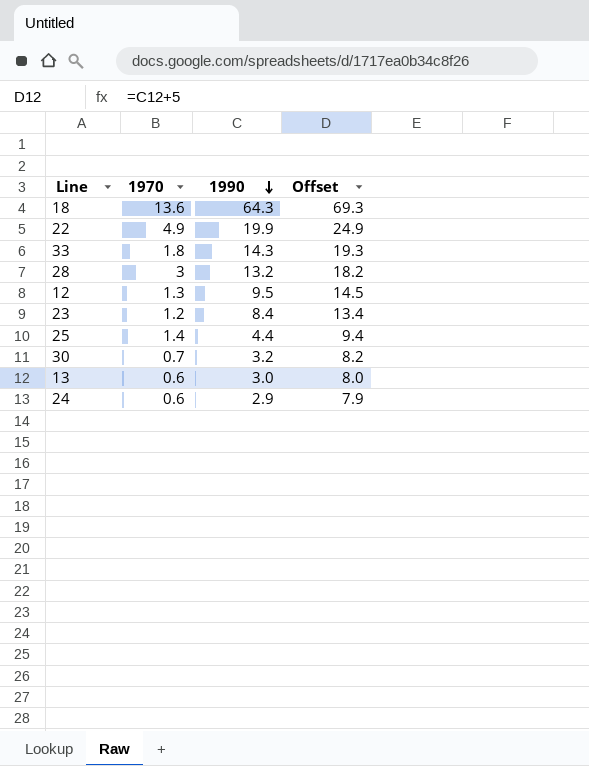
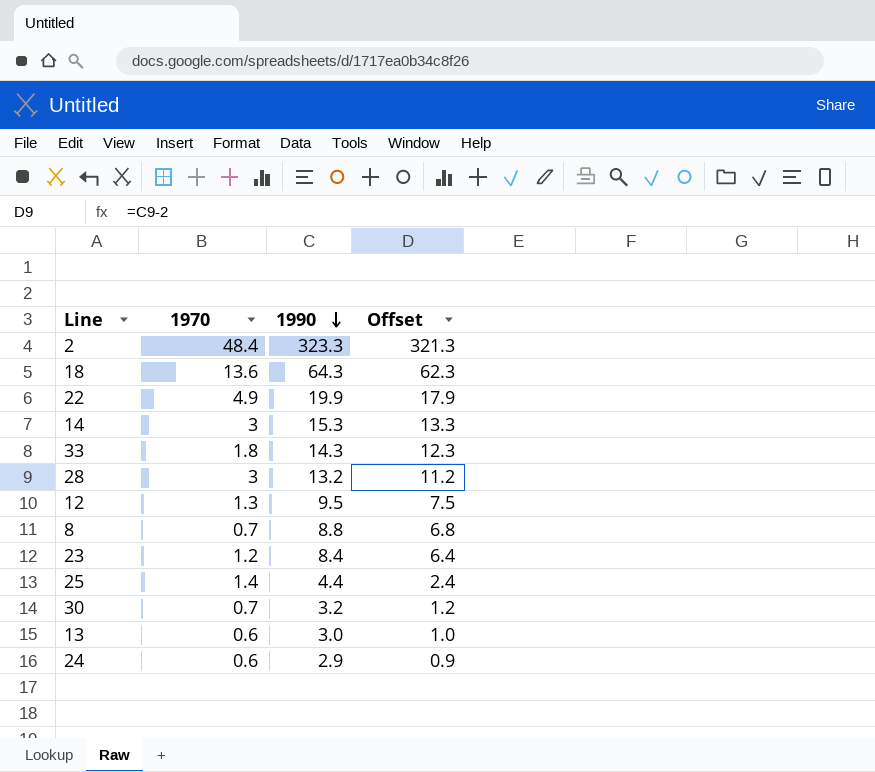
column Offset | formula: [1990] + 5 -> [1990] - 2
row 2: none -> 48.4 | 323.3 | 321.3
row 14: none -> 3 | 15.3 | 13.3
row 8: none -> 0.7 | 8.8 | 6.8

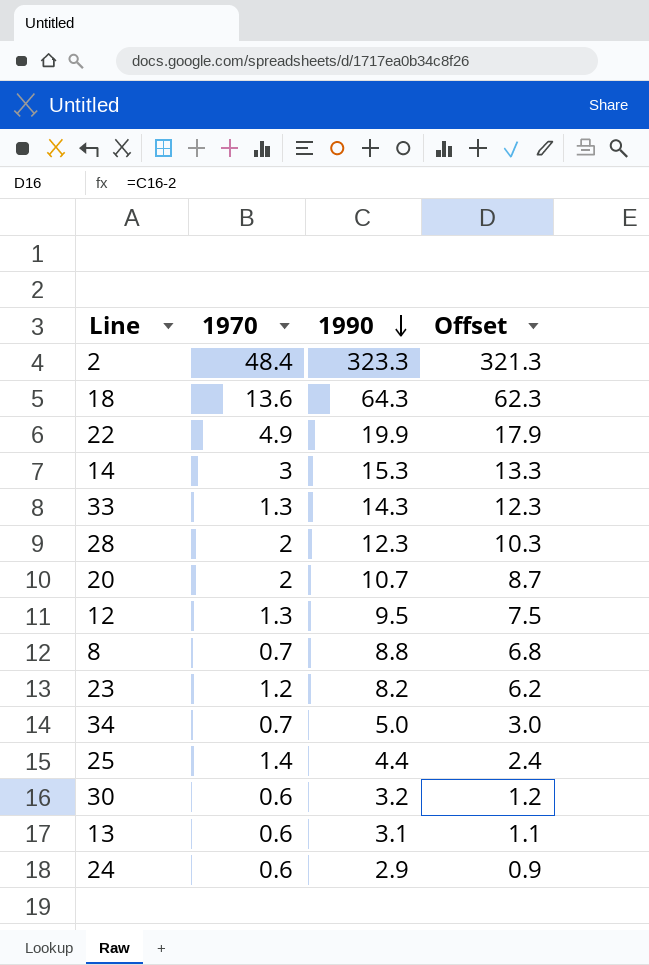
33 | 1970: 1.8 -> 1.3
28 | 1970: 3 -> 2
28 | 1990: 13.2 -> 12.3
28 | Offset: 11.2 -> 10.3
row 20: none -> 2 | 10.7 | 8.7
23 | 1990: 8.4 -> 8.2
23 | Offset: 6.4 -> 6.2
row 34: none -> 0.7 | 5.0 | 3.0
30 | 1970: 0.7 -> 0.6
13 | 1990: 3.0 -> 3.1
13 | Offset: 1.0 -> 1.1

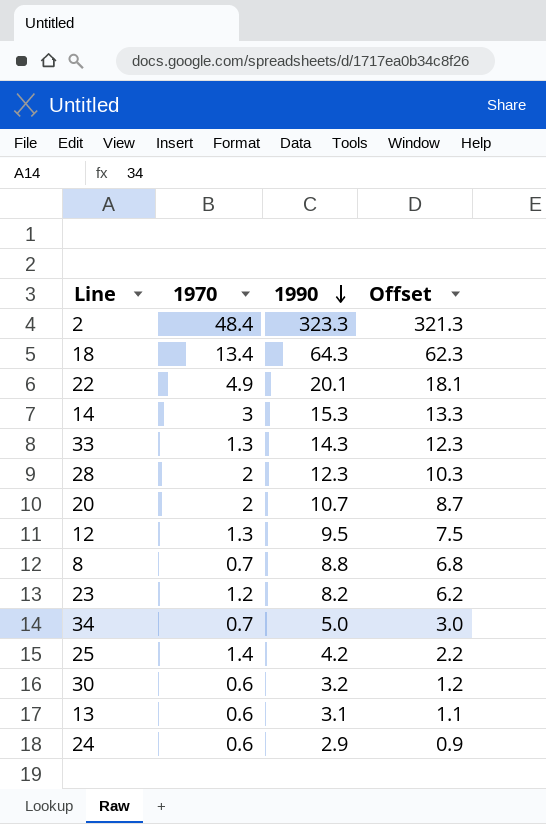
18 | 1970: 13.6 -> 13.4
22 | 1990: 19.9 -> 20.1
22 | Offset: 17.9 -> 18.1
25 | 1990: 4.4 -> 4.2
25 | Offset: 2.4 -> 2.2

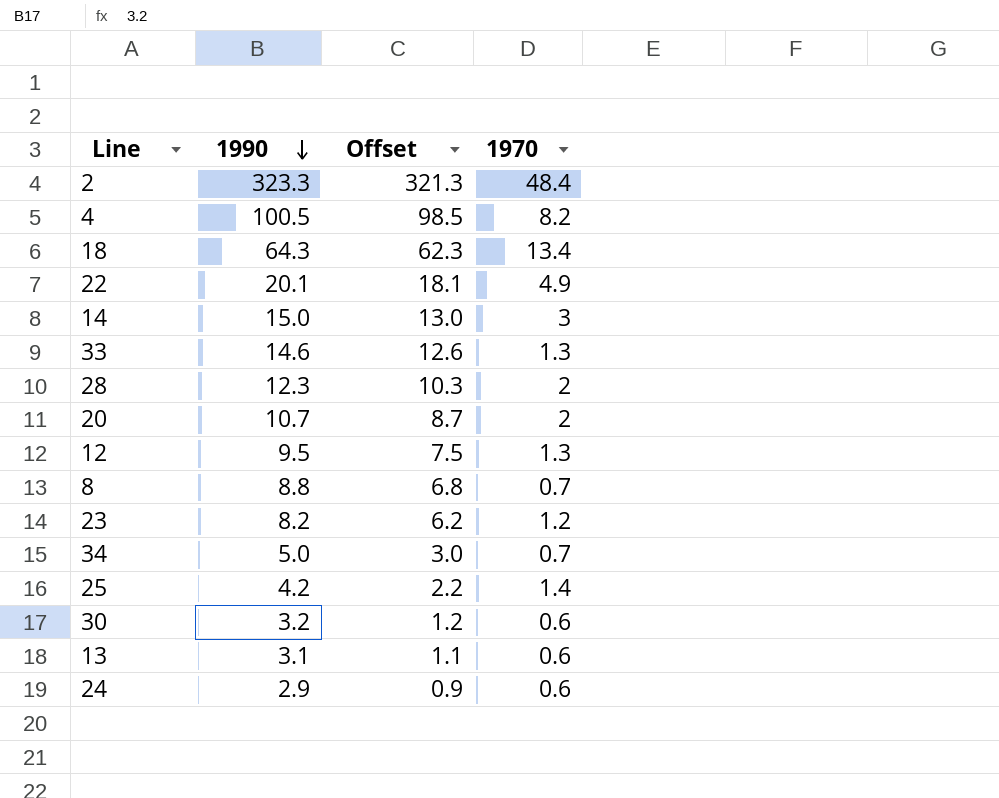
column 1970 | position: 2 -> 4
row 4: none -> 100.5 | 98.5 | 8.2
14 | 1990: 15.3 -> 15.0
14 | Offset: 13.3 -> 13.0
33 | 1990: 14.3 -> 14.6
33 | Offset: 12.3 -> 12.6

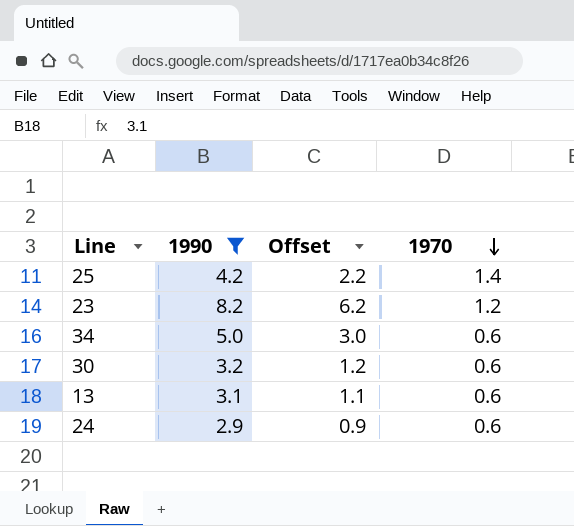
filter: none -> 1990 <= 8.2
row order: 1990 descending -> 1970 descending
34 | 1970: 0.7 -> 0.6

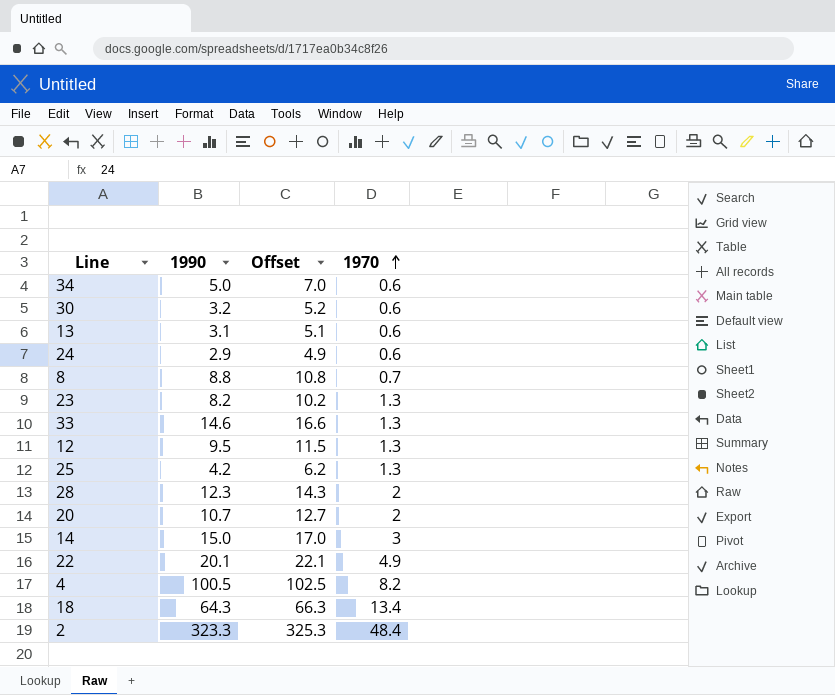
filter: 1990 <= 8.2 -> none
row order: 1970 descending -> 1970 ascending
column Offset | formula: [1990] - 2 -> [1990] + 2
23 | 1970: 1.2 -> 1.3
25 | 1970: 1.4 -> 1.3

